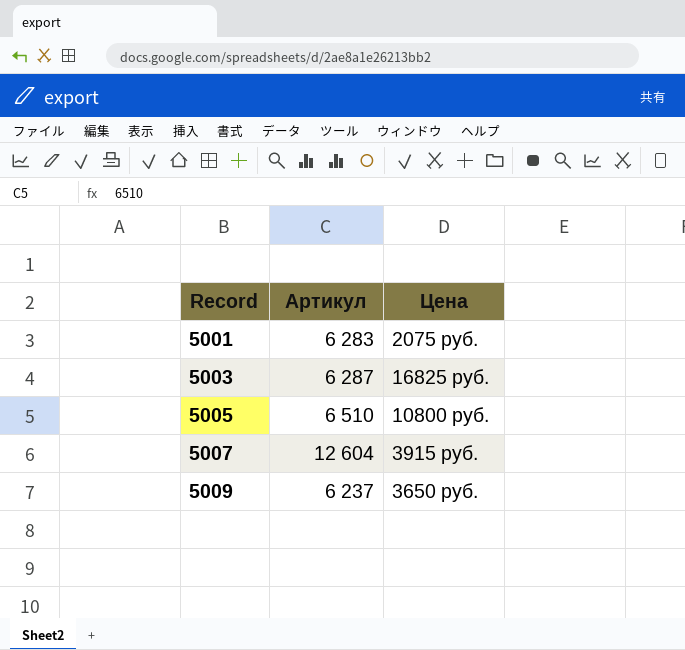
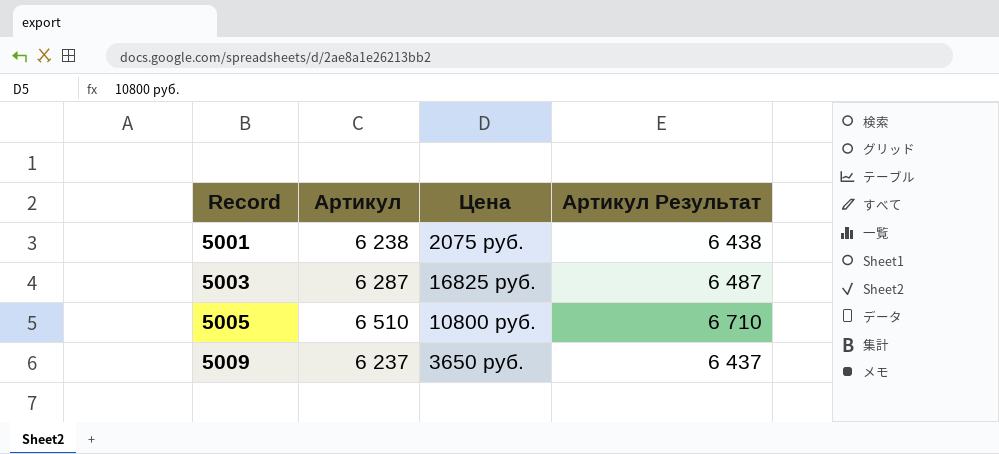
column Артикул Результат | formula: none -> [Артикул] + 200
row 5007: 12 604 | 3915 руб. -> none
5001 | Артикул: 6 283 -> 6 238

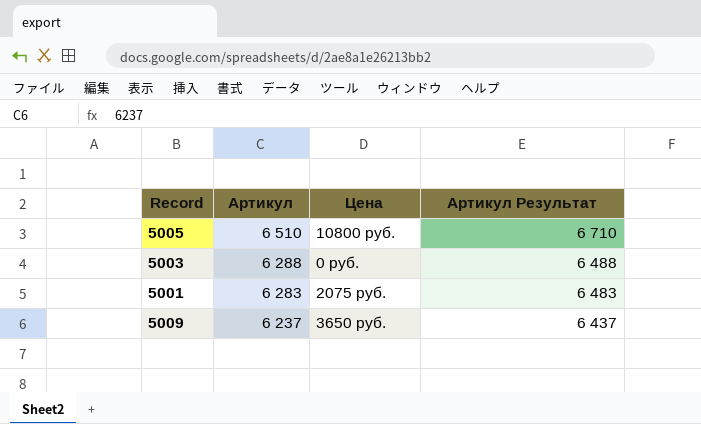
row order: Record ascending -> Артикул descending
5003 | Артикул: 6 287 -> 6 288
5003 | Цена: 16825 руб. -> 0 руб.
5003 | Артикул Результат: 6 487 -> 6 488
5001 | Артикул: 6 238 -> 6 283
5001 | Артикул Результат: 6 438 -> 6 483

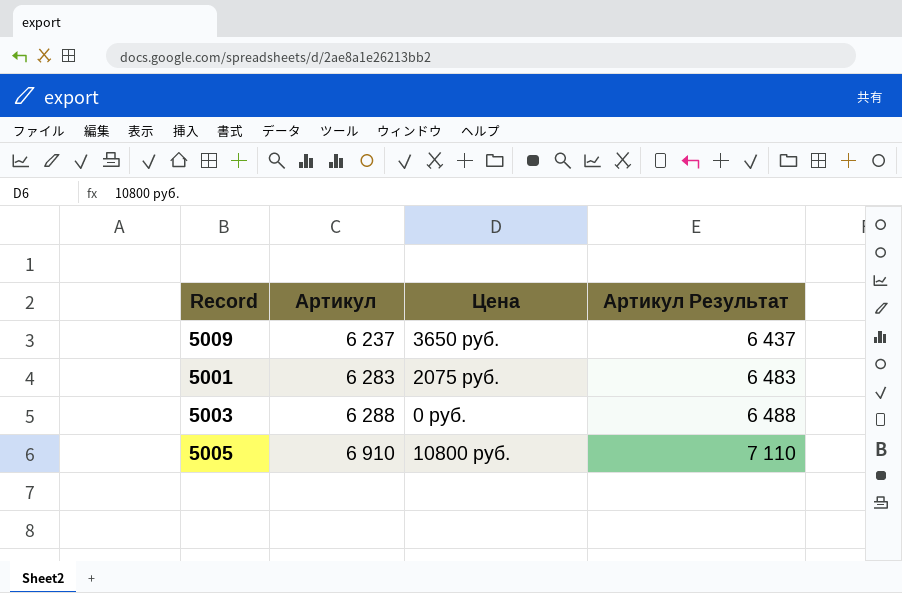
row order: Артикул descending -> Артикул ascending
5005 | Артикул: 6 510 -> 6 910
5005 | Артикул Результат: 6 710 -> 7 110

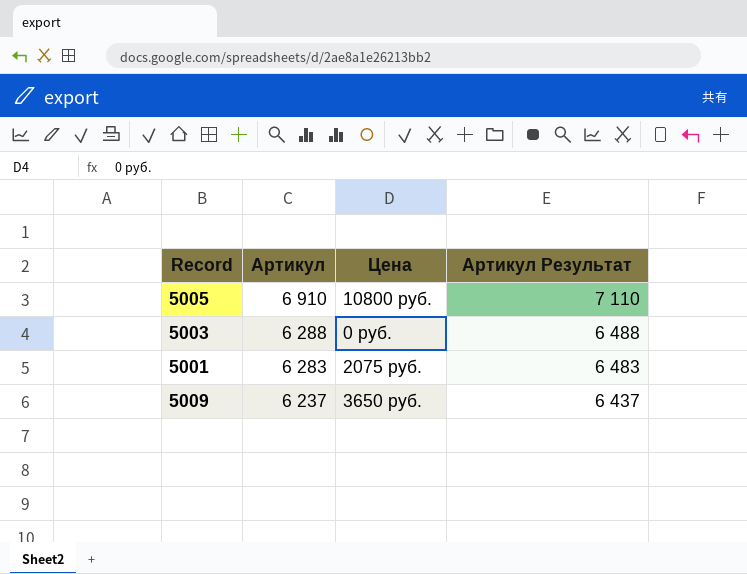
row order: Артикул ascending -> Артикул descending

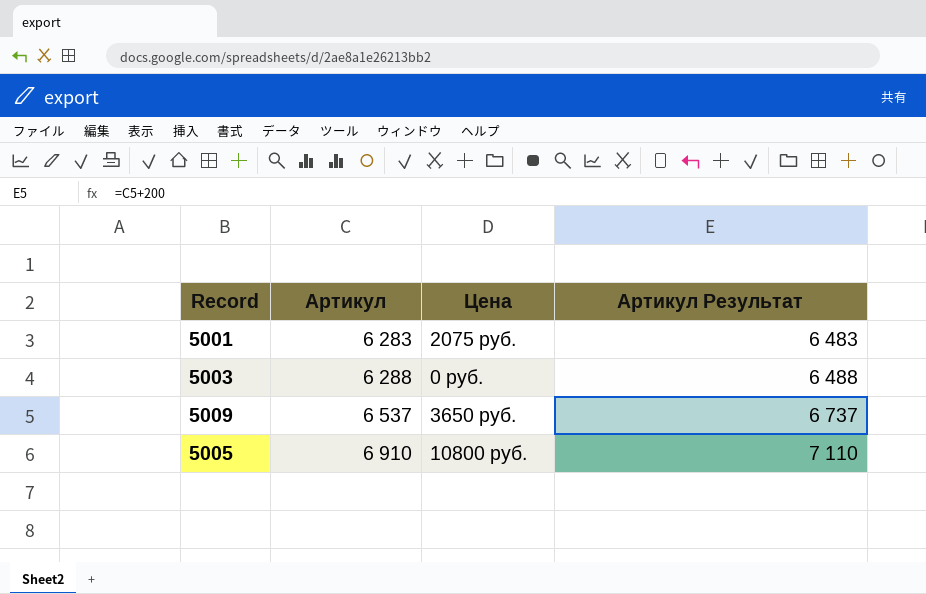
row order: Артикул descending -> Артикул ascending
5009 | Артикул: 6 237 -> 6 537
5009 | Артикул Результат: 6 437 -> 6 737

